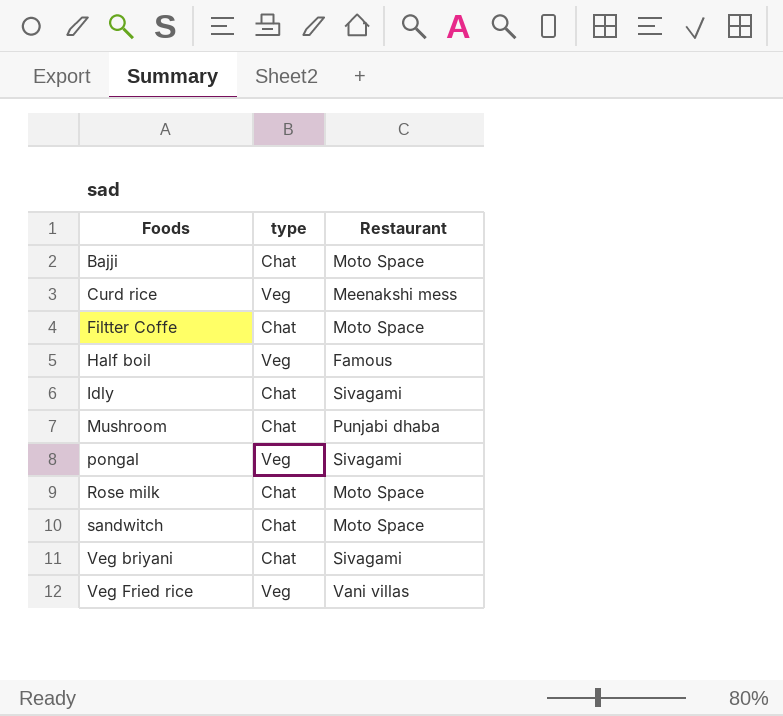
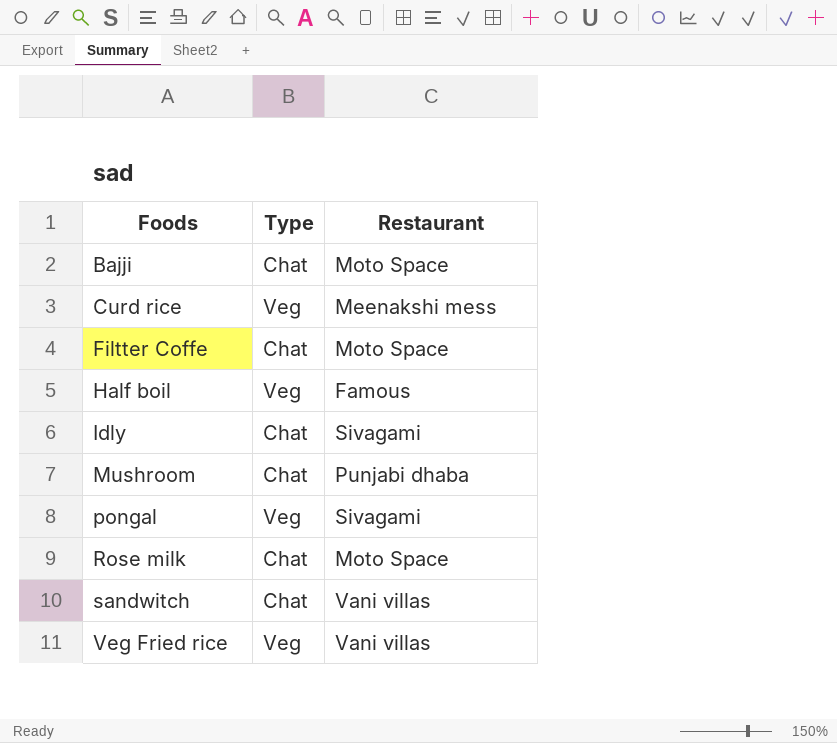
column name: type -> Type
row Veg briyani: Chat | Sivagami -> none
sandwitch | Restaurant: Moto Space -> Vani villas

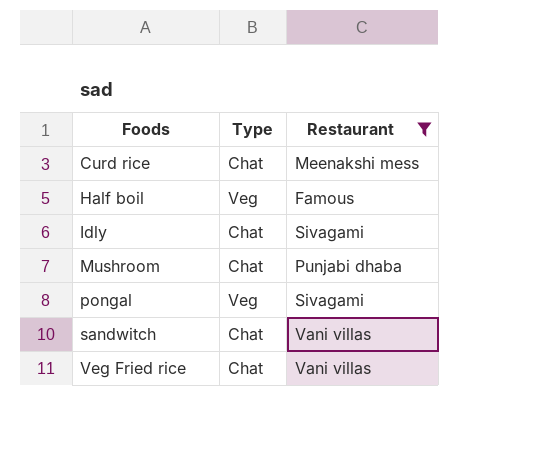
filter: none -> Restaurant != Moto Space
Curd rice | Type: Veg -> Chat
Veg Fried rice | Type: Veg -> Chat

